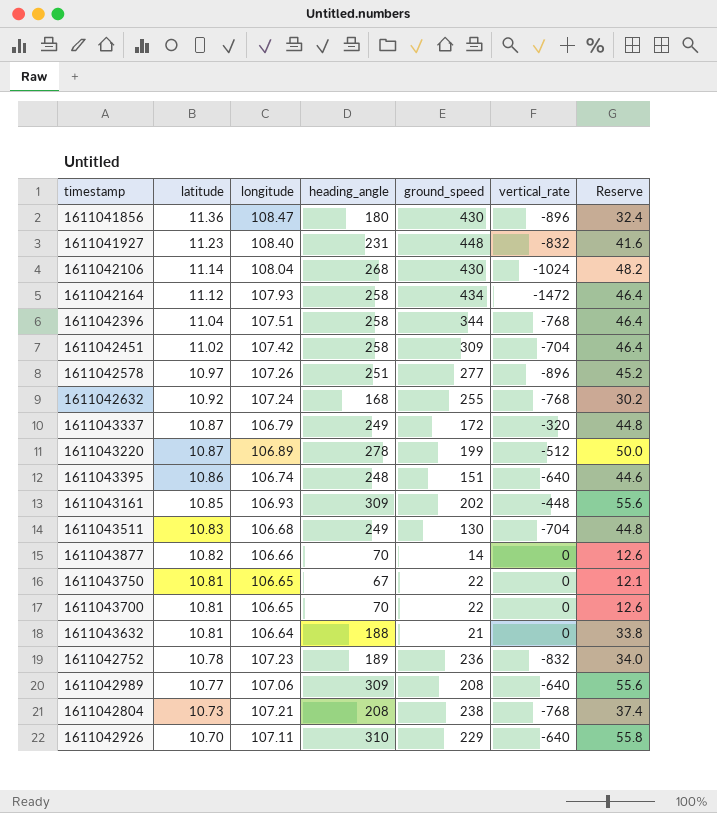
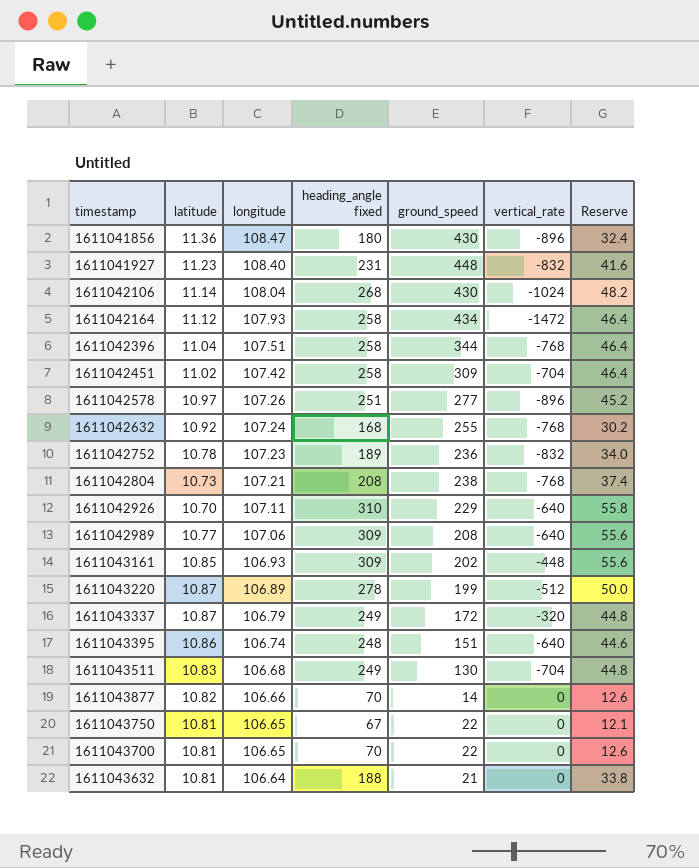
row order: latitude descending -> longitude descending
column name: heading_angle -> heading_angle fixed

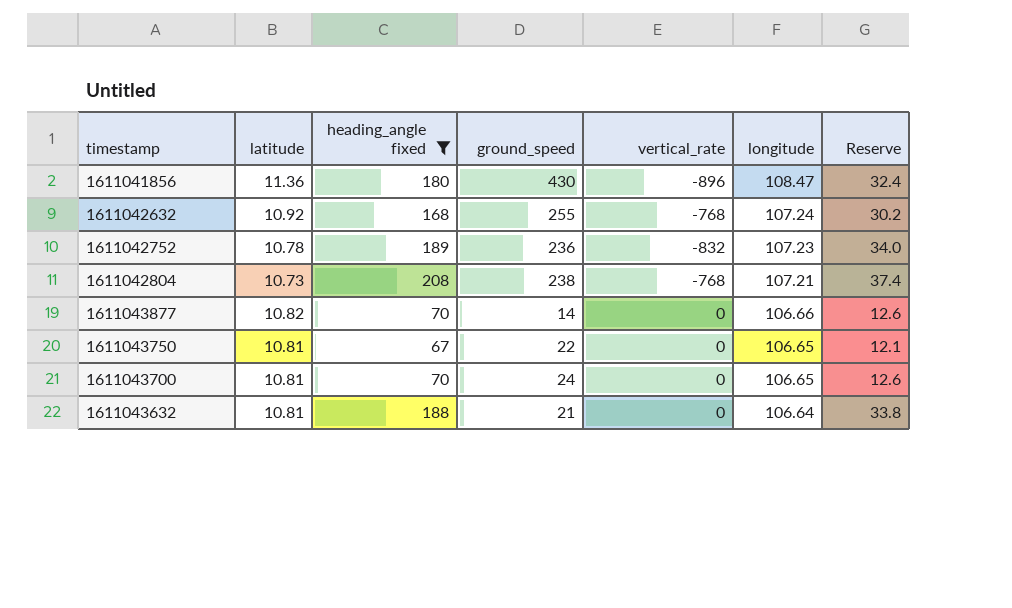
filter: none -> heading_angle fixed <= 208
column longitude | position: 3 -> 6
1611043700 | ground_speed: 22 -> 24

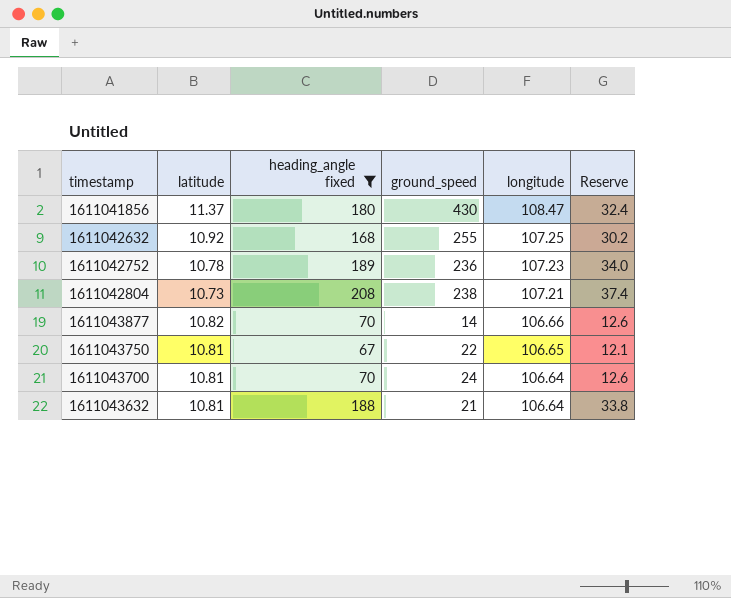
column vertical_rate | position: 5 -> none
1611041856 | latitude: 11.36 -> 11.37
1611042632 | longitude: 107.24 -> 107.25
1611043700 | longitude: 106.65 -> 106.64

